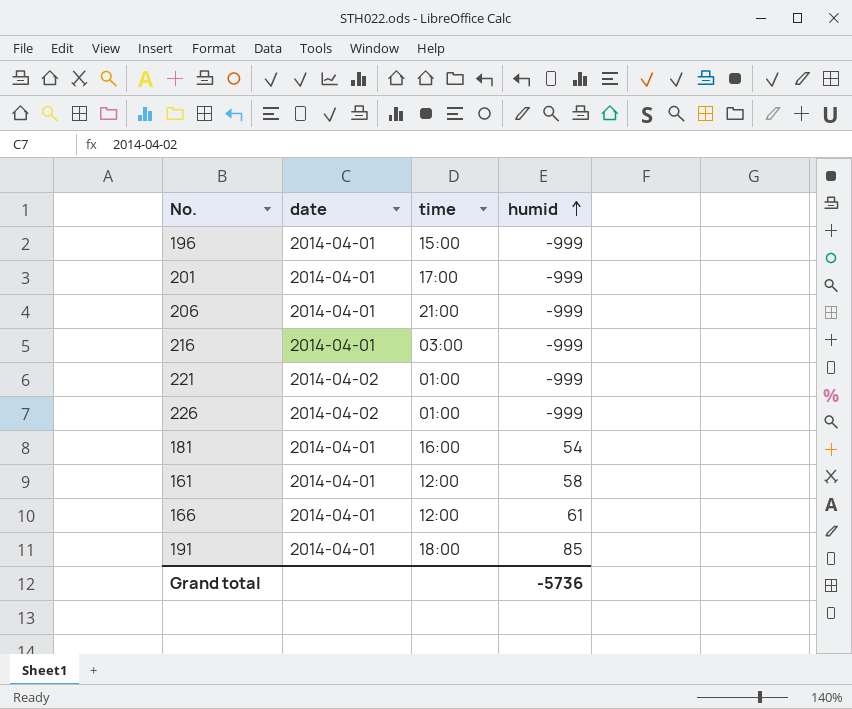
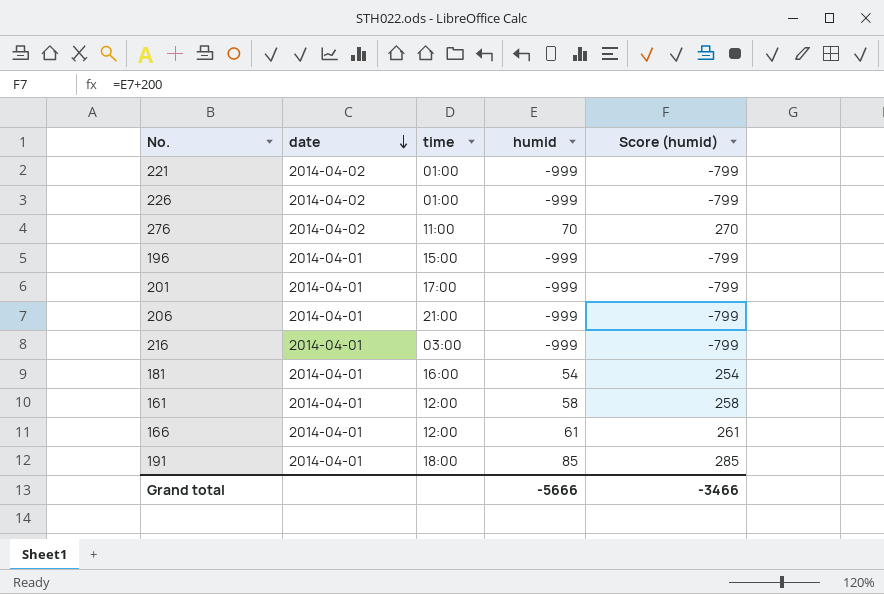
row order: humid ascending -> date descending
column Score (humid) | formula: none -> [humid] + 200
row 276: none -> 2014-04-02 | 11:00 | 70 | 270
Grand total | humid: -5736 -> -5666

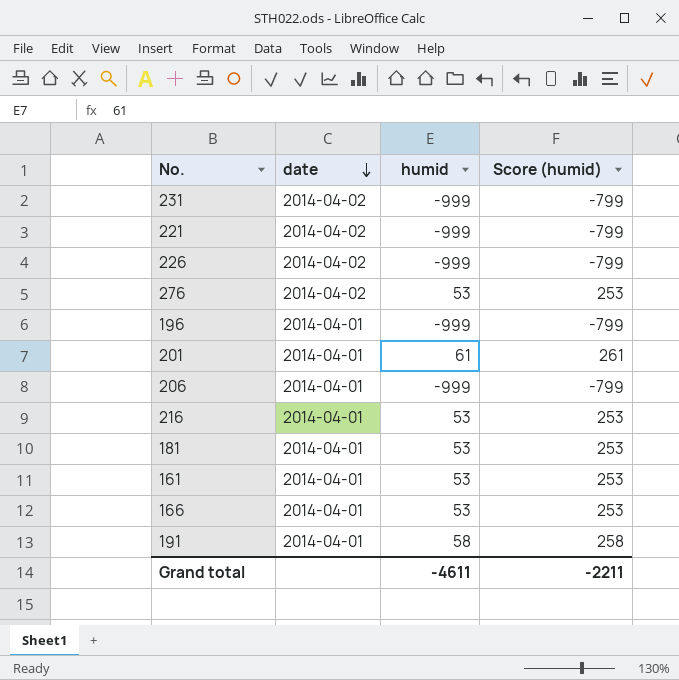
column time | position: 3 -> none
row 231: none -> 2014-04-02 | -999 | -799
276 | humid: 70 -> 53
276 | Score (humid): 270 -> 253
201 | humid: -999 -> 61
201 | Score (humid): -799 -> 261
216 | humid: -999 -> 53
216 | Score (humid): -799 -> 253
181 | humid: 54 -> 53
181 | Score (humid): 254 -> 253
161 | humid: 58 -> 53
161 | Score (humid): 258 -> 253
166 | humid: 61 -> 53
166 | Score (humid): 261 -> 253
191 | humid: 85 -> 58
191 | Score (humid): 285 -> 258
Grand total | humid: -5666 -> -4611
Grand total | Score (humid): -3466 -> -2211

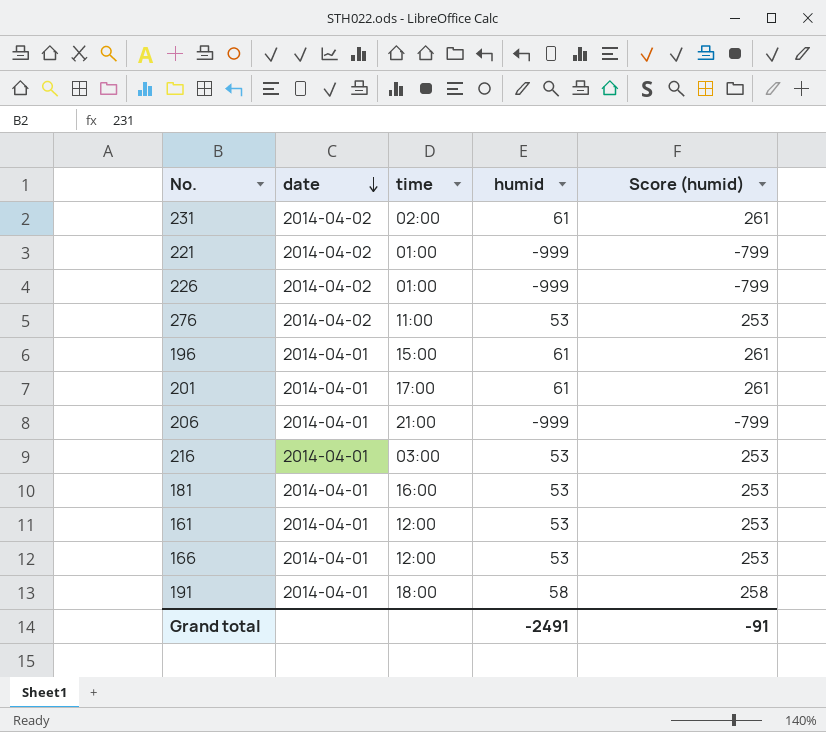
column time | position: none -> 3
231 | humid: -999 -> 61
231 | Score (humid): -799 -> 261
196 | humid: -999 -> 61
196 | Score (humid): -799 -> 261
Grand total | humid: -4611 -> -2491
Grand total | Score (humid): -2211 -> -91

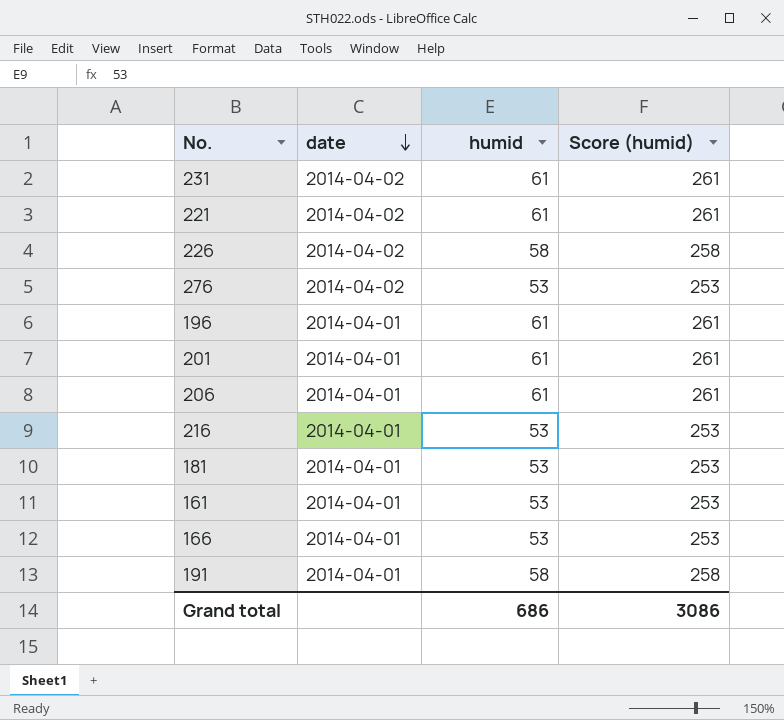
column time | position: 3 -> none
221 | humid: -999 -> 61
221 | Score (humid): -799 -> 261
226 | humid: -999 -> 58
226 | Score (humid): -799 -> 258
206 | humid: -999 -> 61
206 | Score (humid): -799 -> 261
Grand total | humid: -2491 -> 686
Grand total | Score (humid): -91 -> 3086

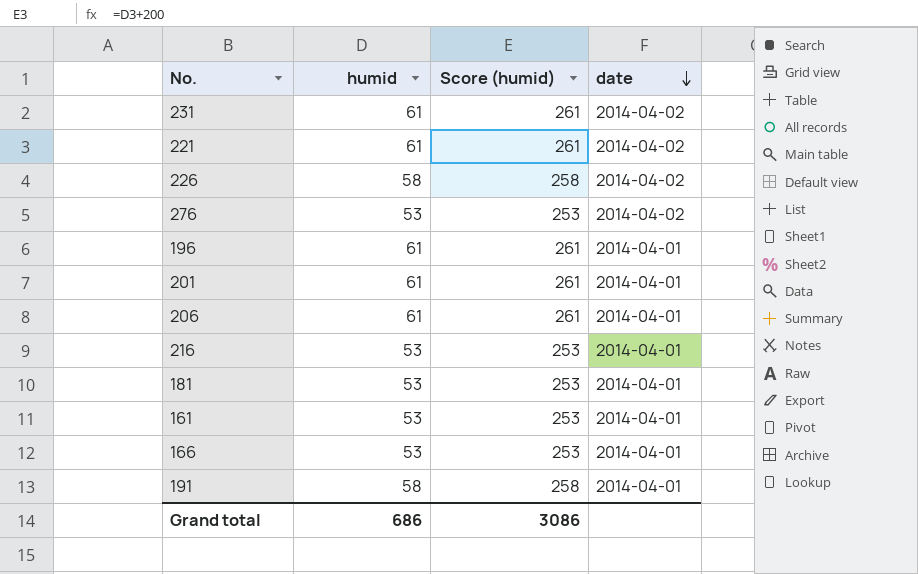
column date | position: 2 -> 4

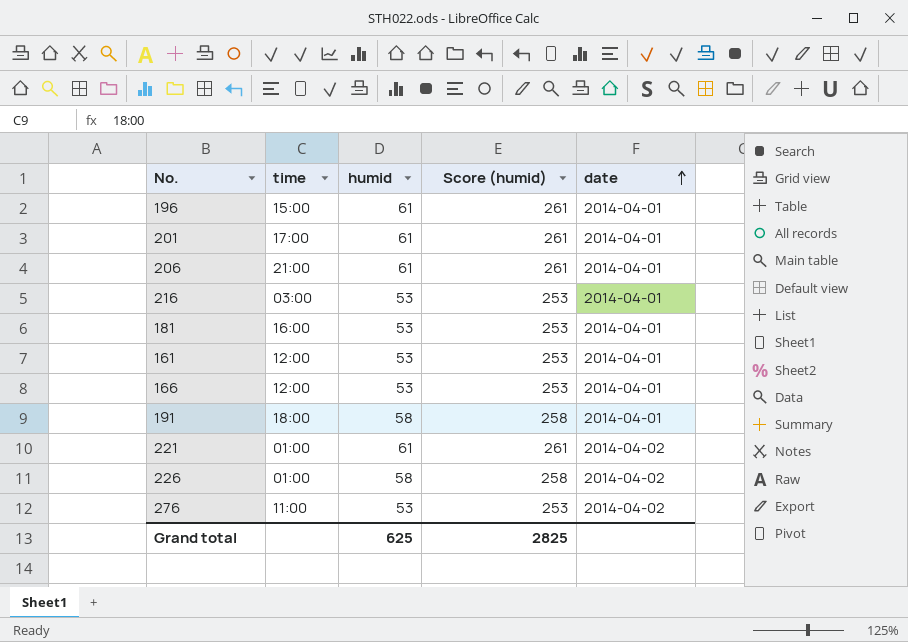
row order: date descending -> date ascending
column time | position: none -> 2
row 231: 61 | 261 | 2014-04-02 -> none
Grand total | humid: 686 -> 625
Grand total | Score (humid): 3086 -> 2825

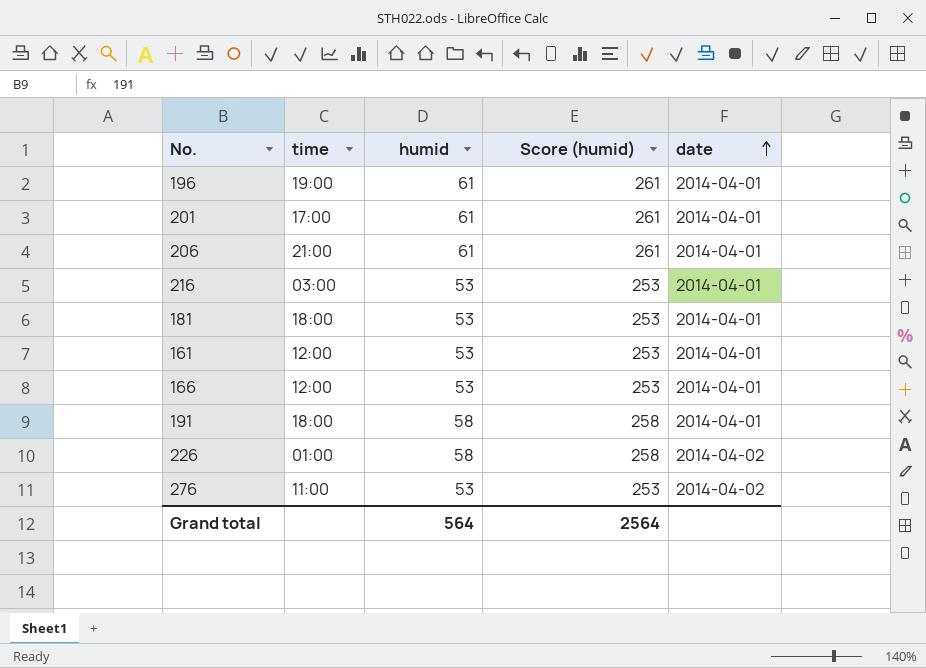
row 221: 01:00 | 61 | 261 | 2014-04-02 -> none
196 | time: 15:00 -> 19:00
181 | time: 16:00 -> 18:00
Grand total | humid: 625 -> 564
Grand total | Score (humid): 2825 -> 2564

